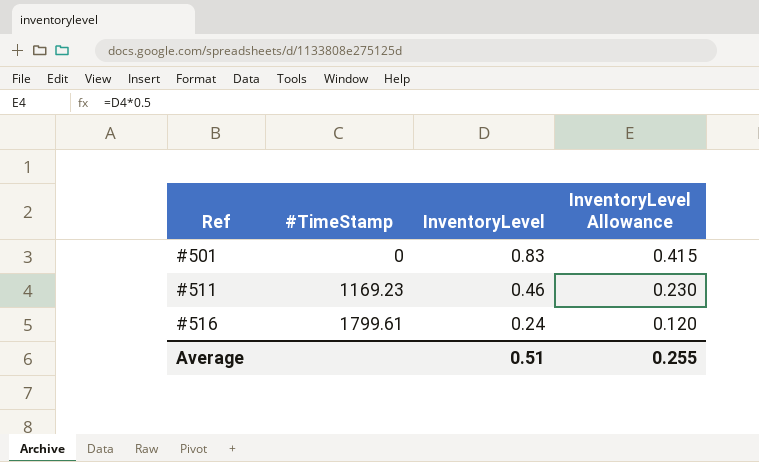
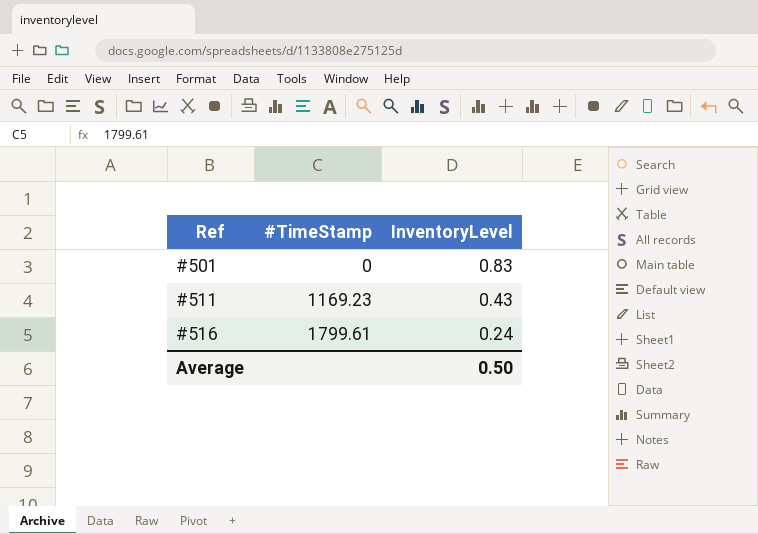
column InventoryLevel Allowance | formula: [InventoryLevel] * 0.5 -> none
#511 | InventoryLevel: 0.46 -> 0.43
Average | InventoryLevel: 0.51 -> 0.50

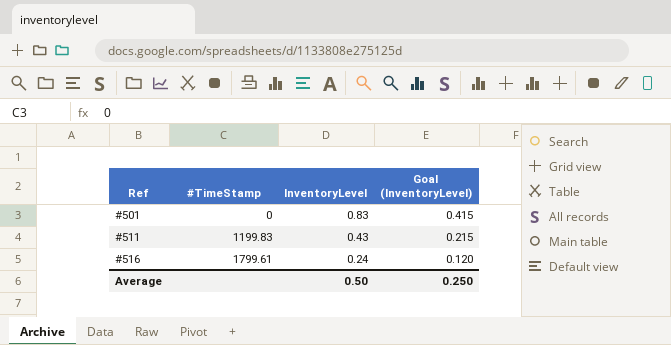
column Goal (InventoryLevel) | formula: none -> [InventoryLevel] * 0.5
#511 | #TimeStamp: 1169.23 -> 1199.83

